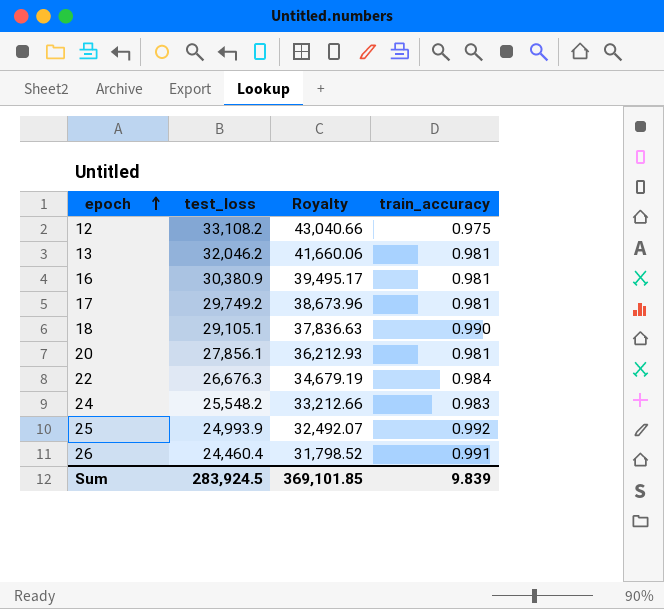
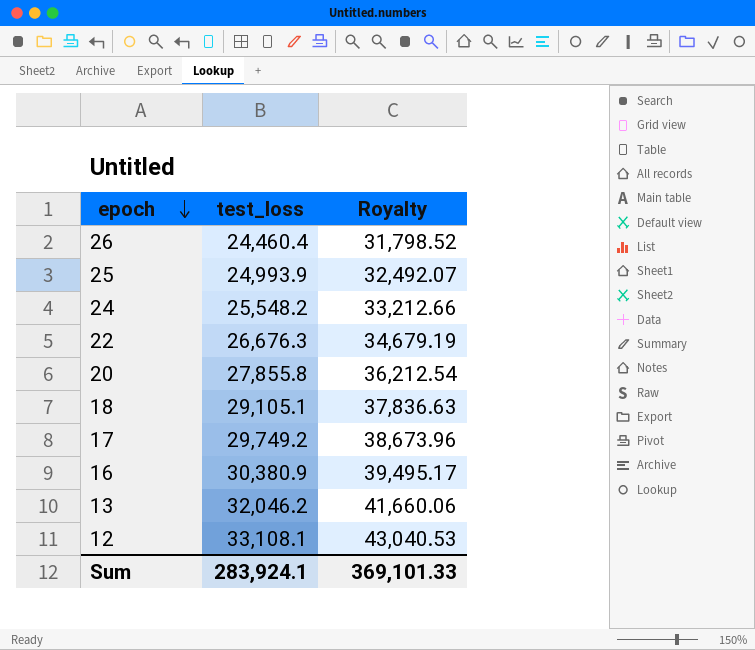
row order: epoch ascending -> epoch descending
column train_accuracy | position: 4 -> none
20 | test_loss: 27,856.1 -> 27,855.8
20 | Royalty: 36,212.93 -> 36,212.54
12 | test_loss: 33,108.2 -> 33,108.1
12 | Royalty: 43,040.66 -> 43,040.53
Sum | test_loss: 283,924.5 -> 283,924.1
Sum | Royalty: 369,101.85 -> 369,101.33

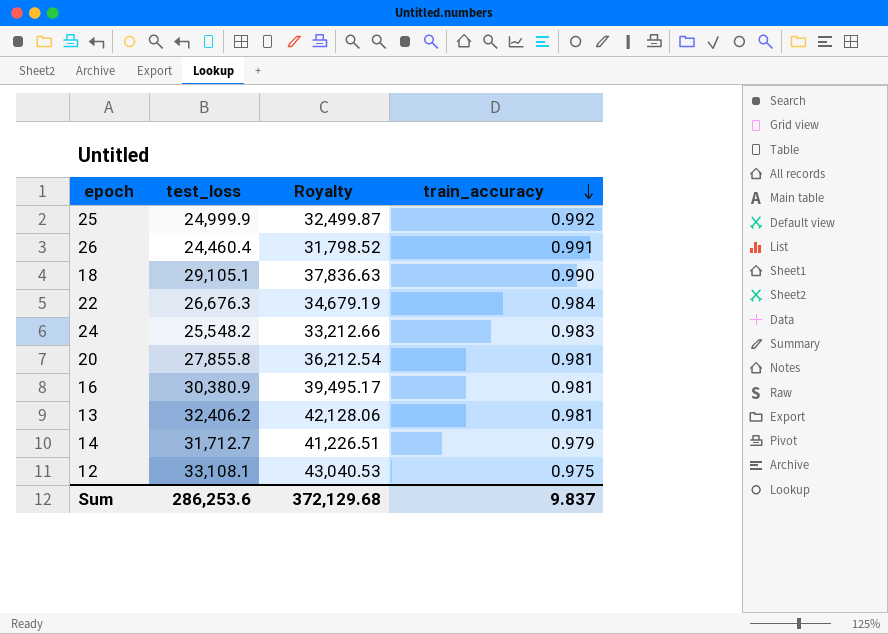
row order: epoch descending -> train_accuracy descending
column train_accuracy | position: none -> 4
row 17: 29,749.2 | 38,673.96 -> none
25 | test_loss: 24,993.9 -> 24,999.9
25 | Royalty: 32,492.07 -> 32,499.87
13 | test_loss: 32,046.2 -> 32,406.2
13 | Royalty: 41,660.06 -> 42,128.06
row 14: none -> 31,712.7 | 41,226.51 | 0.979
Sum | test_loss: 283,924.1 -> 286,253.6
Sum | Royalty: 369,101.33 -> 372,129.68

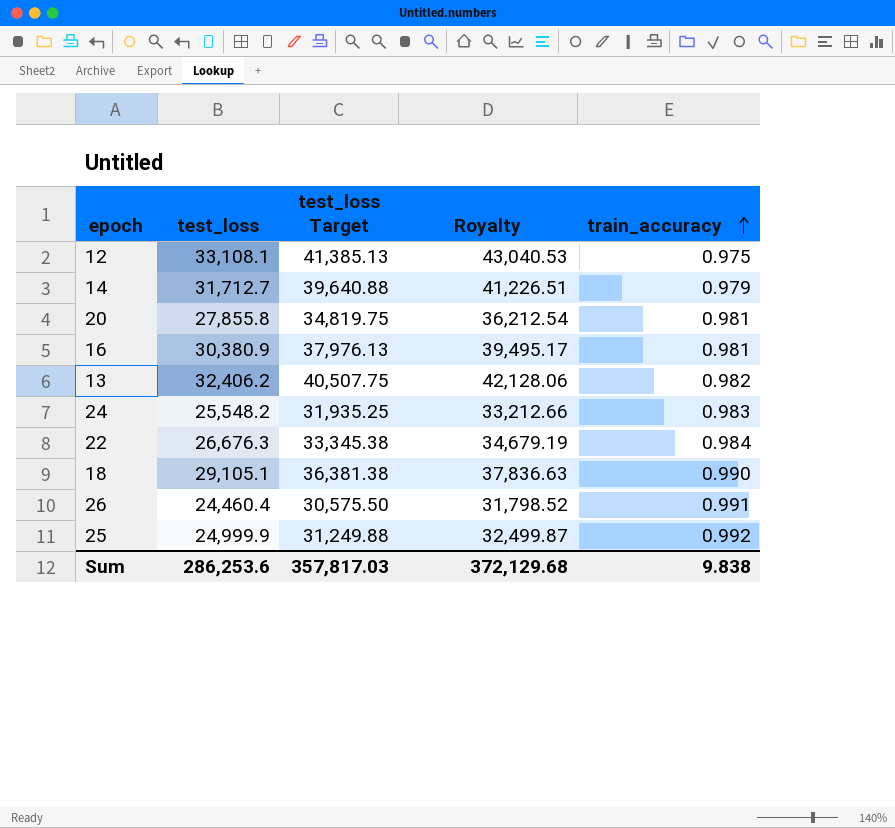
row order: train_accuracy descending -> train_accuracy ascending
column test_loss Target | formula: none -> [test_loss] * 1.25
13 | train_accuracy: 0.981 -> 0.982
Sum | train_accuracy: 9.837 -> 9.838

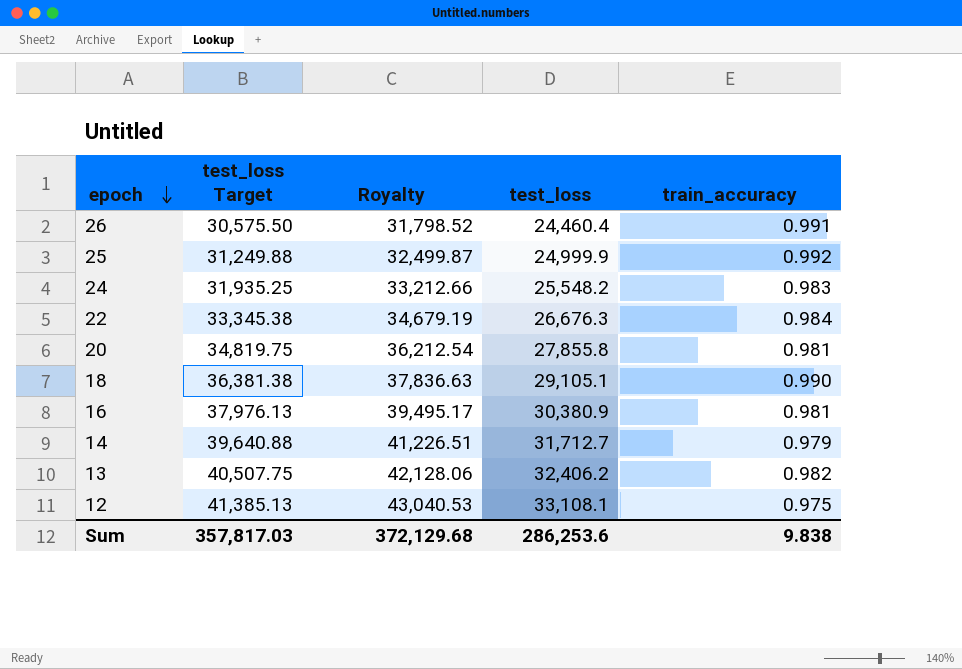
row order: train_accuracy ascending -> epoch descending
column test_loss | position: 2 -> 4

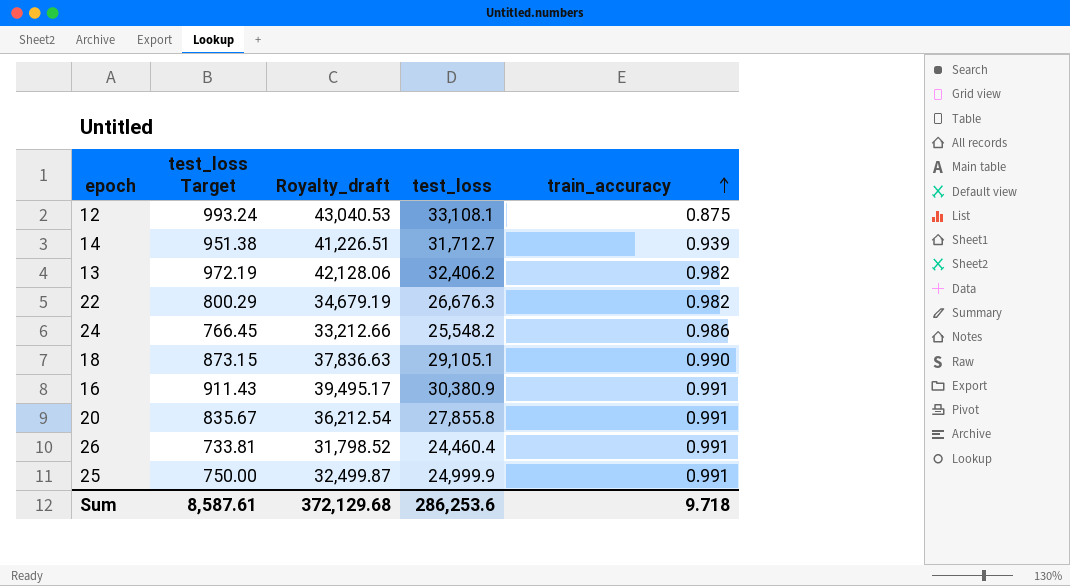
row order: epoch descending -> train_accuracy ascending
column test_loss Target | formula: [test_loss] * 1.25 -> [test_loss] * 0.03
column name: Royalty -> Royalty_draft
12 | train_accuracy: 0.975 -> 0.875
14 | train_accuracy: 0.979 -> 0.939
22 | train_accuracy: 0.984 -> 0.982
24 | train_accuracy: 0.983 -> 0.986
16 | train_accuracy: 0.981 -> 0.991
20 | train_accuracy: 0.981 -> 0.991
25 | train_accuracy: 0.992 -> 0.991
Sum | test_loss Target: 357,817.03 -> 8,587.61
Sum | train_accuracy: 9.838 -> 9.718

